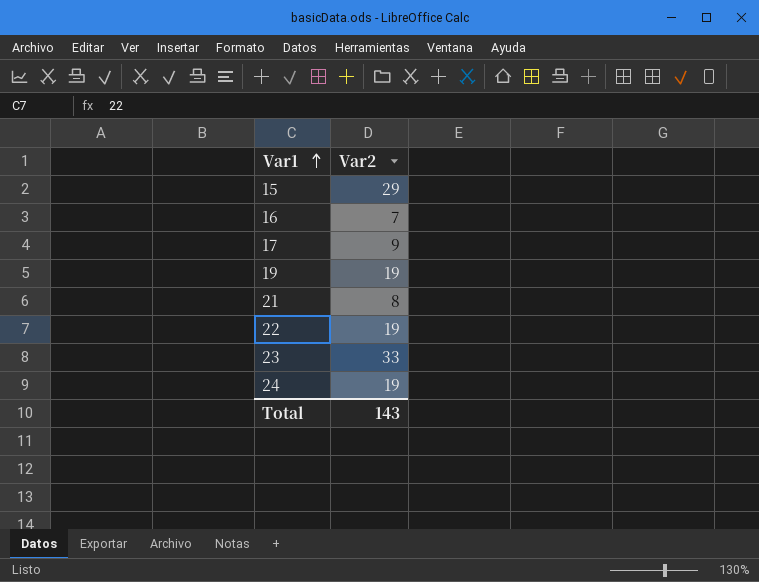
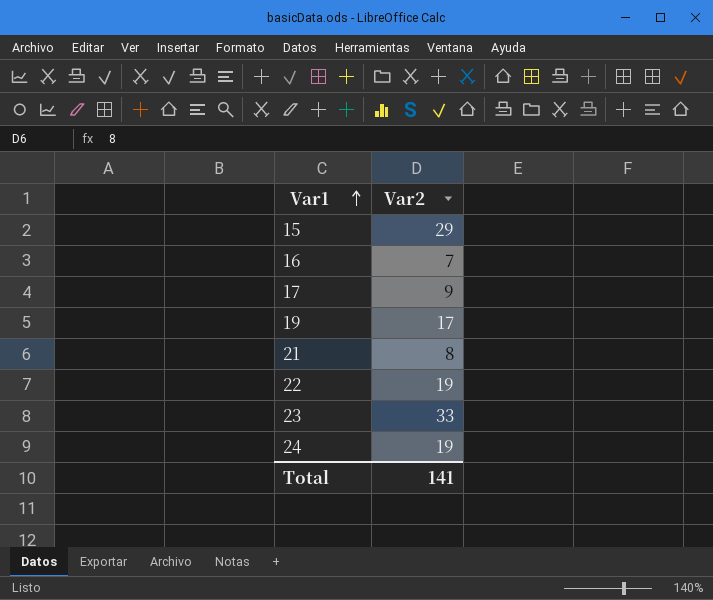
19 | Var2: 19 -> 17
Total | Var2: 143 -> 141

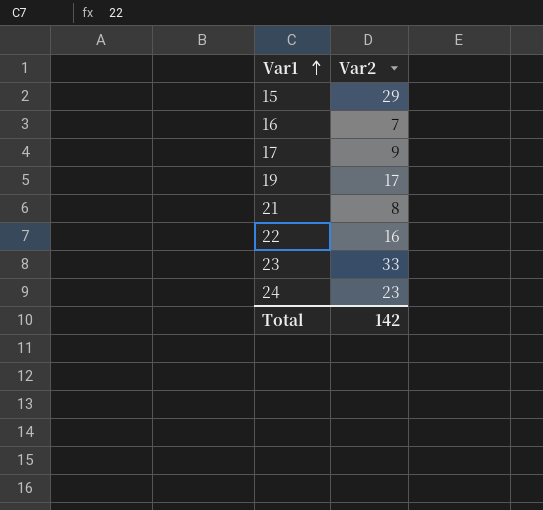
22 | Var2: 19 -> 16
24 | Var2: 19 -> 23
Total | Var2: 141 -> 142

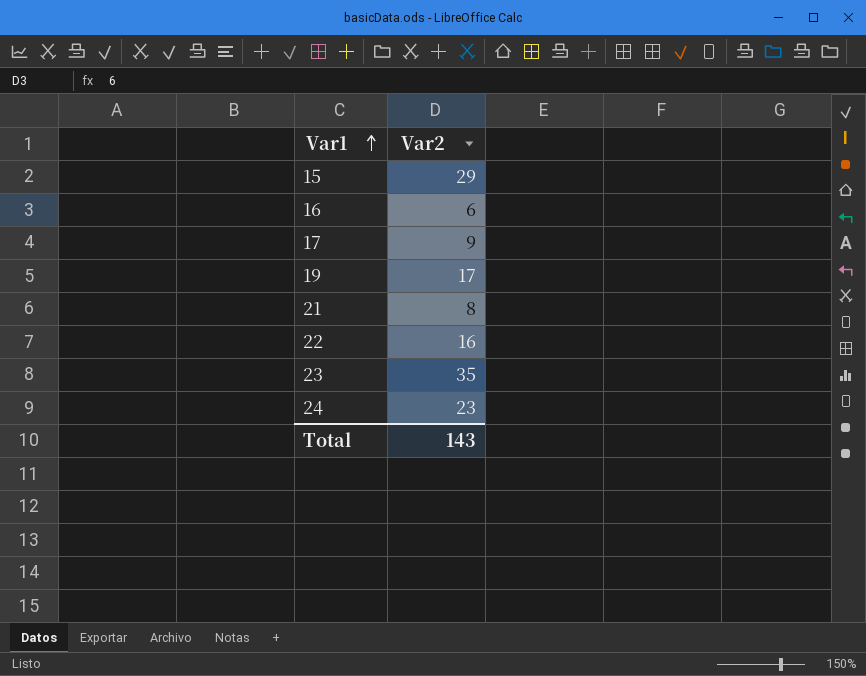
16 | Var2: 7 -> 6
23 | Var2: 33 -> 35
Total | Var2: 142 -> 143

